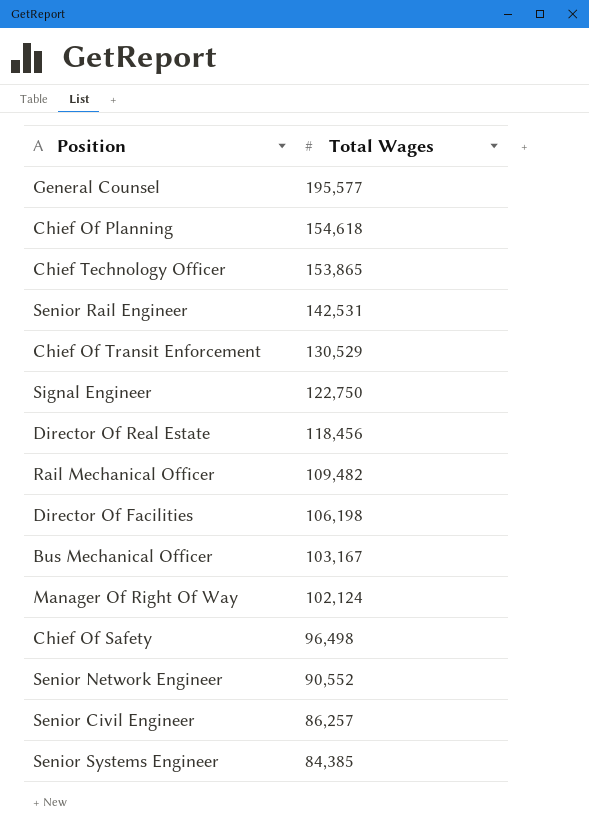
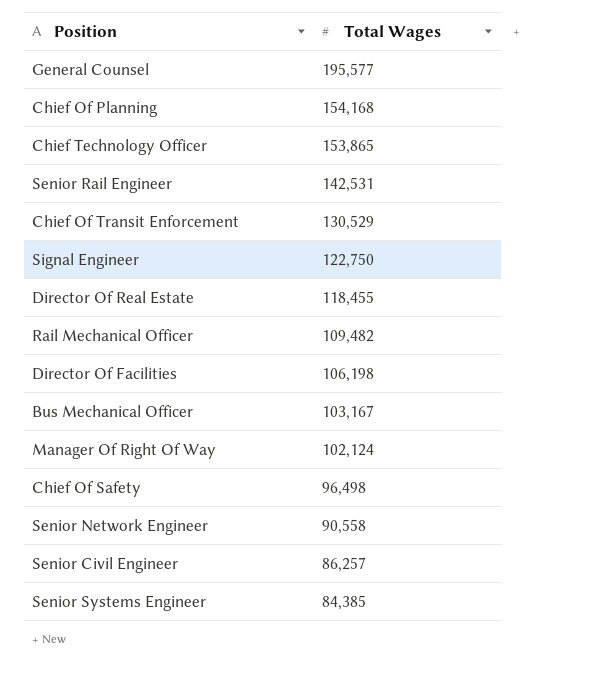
Chief Of Planning | Total Wages: 154,618 -> 154,168
Director Of Real Estate | Total Wages: 118,456 -> 118,455
Senior Network Engineer | Total Wages: 90,552 -> 90,558

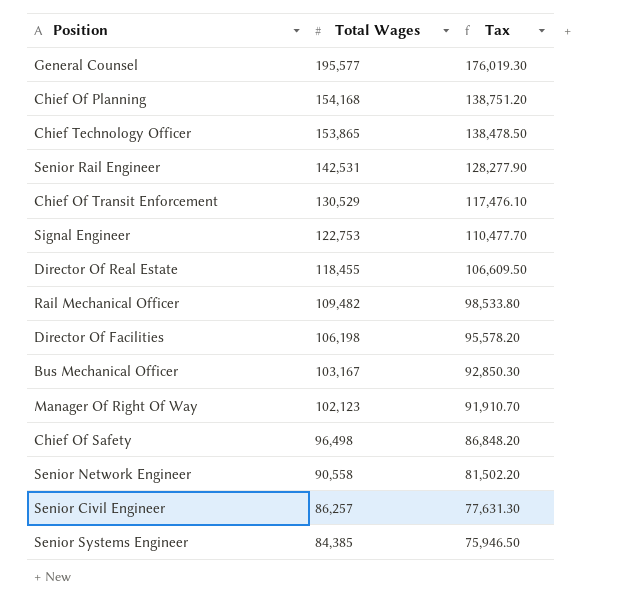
column Tax | formula: none -> [Total Wages] * 0.9
Signal Engineer | Total Wages: 122,750 -> 122,753
Manager Of Right Of Way | Total Wages: 102,124 -> 102,123

